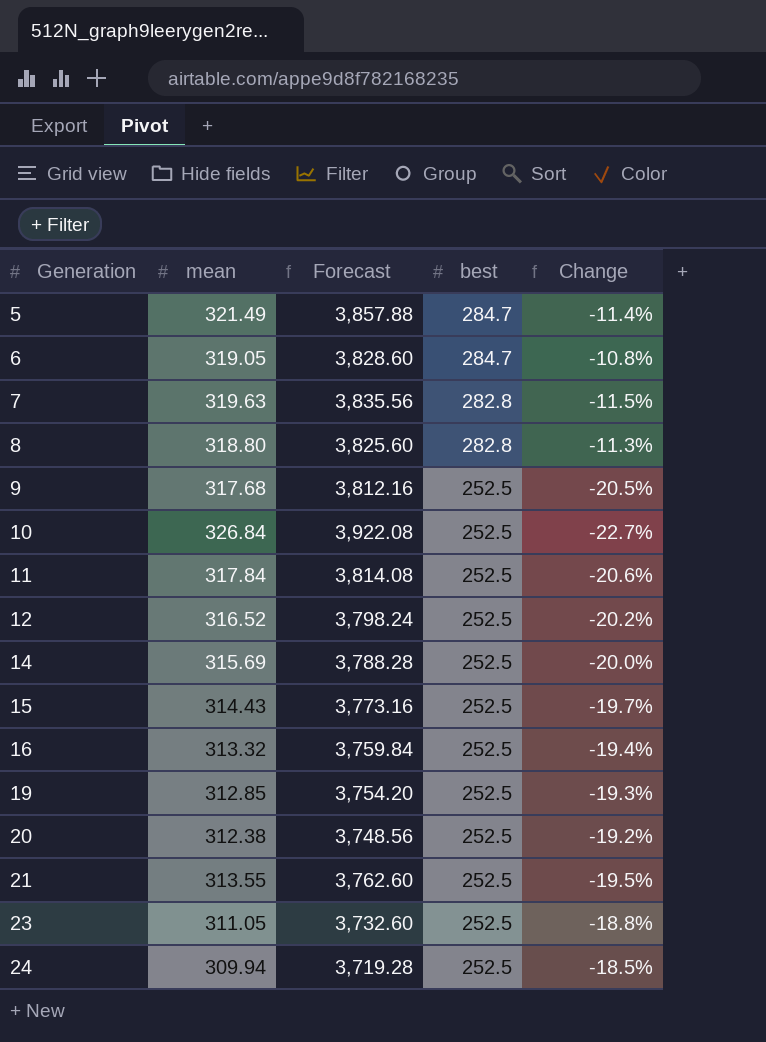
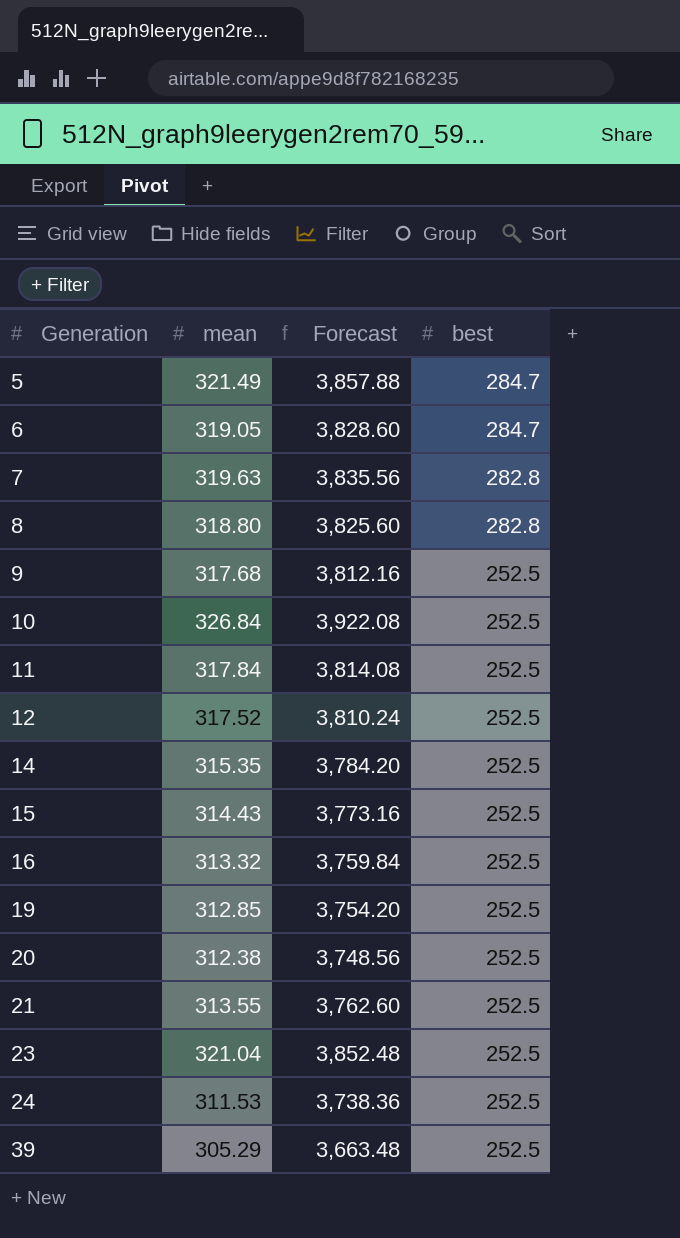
column Change | formula: ([best] - [mean]) / [mean] -> none
12 | mean: 316.52 -> 317.52
12 | Forecast: 3,798.24 -> 3,810.24
14 | mean: 315.69 -> 315.35
14 | Forecast: 3,788.28 -> 3,784.20
23 | mean: 311.05 -> 321.04
23 | Forecast: 3,732.60 -> 3,852.48
24 | mean: 309.94 -> 311.53
24 | Forecast: 3,719.28 -> 3,738.36
row 39: none -> 305.29 | 3,663.48 | 252.5

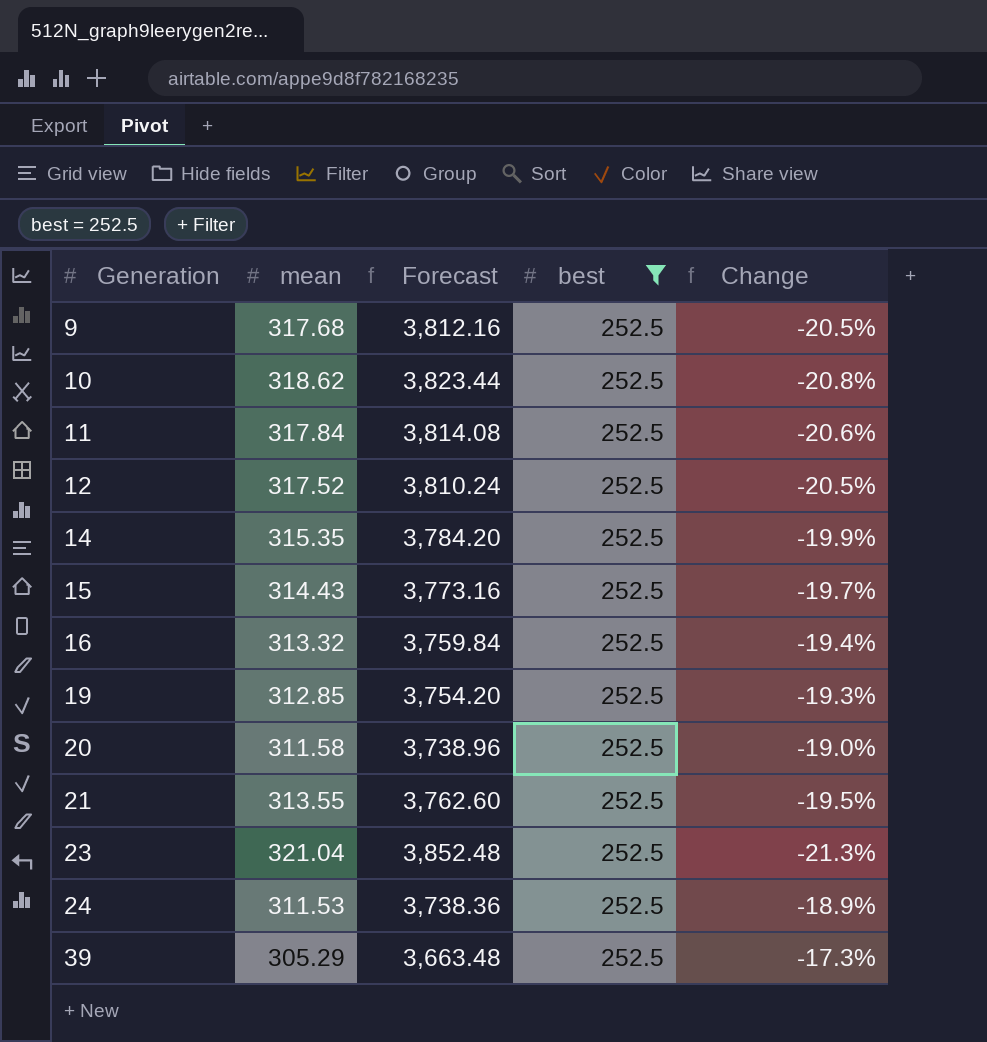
filter: none -> best = 252.5
column Change | formula: none -> ([best] - [mean]) / [mean]
10 | mean: 326.84 -> 318.62
10 | Forecast: 3,922.08 -> 3,823.44
20 | mean: 312.38 -> 311.58
20 | Forecast: 3,748.56 -> 3,738.96

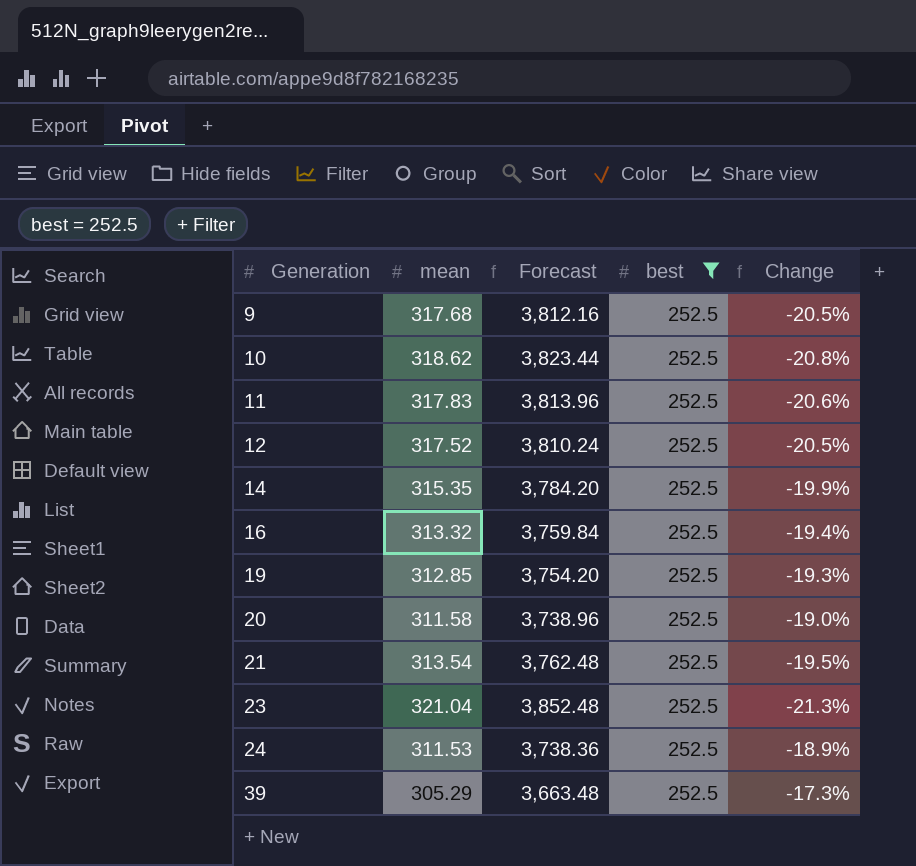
row 15: 314.43 | 3,773.16 | 252.5 | -19.7% -> none
11 | mean: 317.84 -> 317.83
11 | Forecast: 3,814.08 -> 3,813.96
21 | mean: 313.55 -> 313.54
21 | Forecast: 3,762.60 -> 3,762.48

